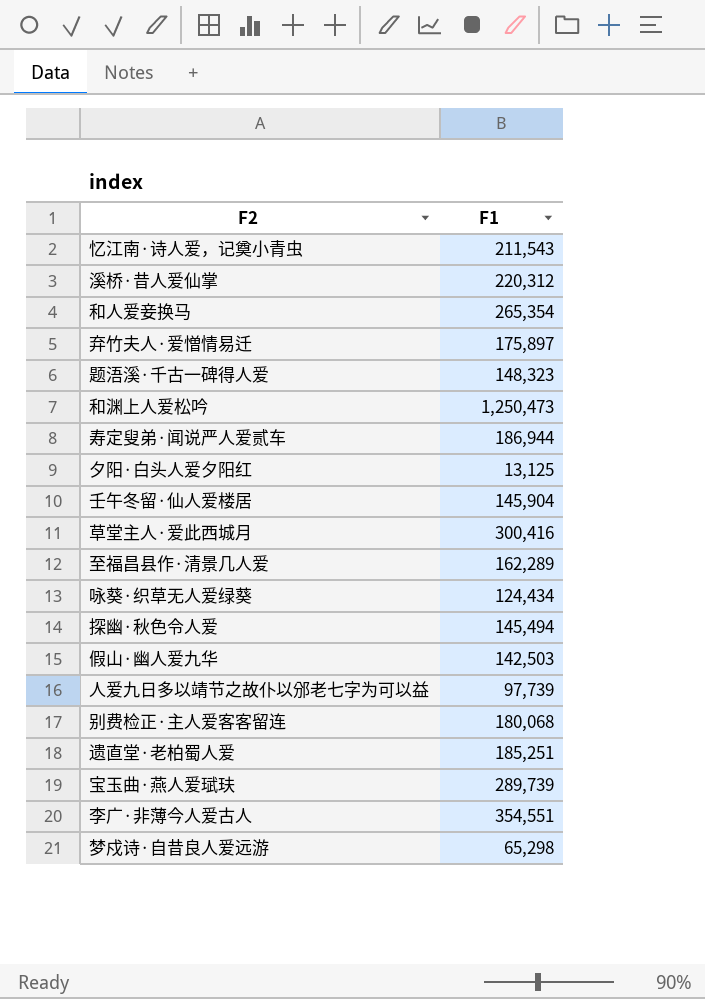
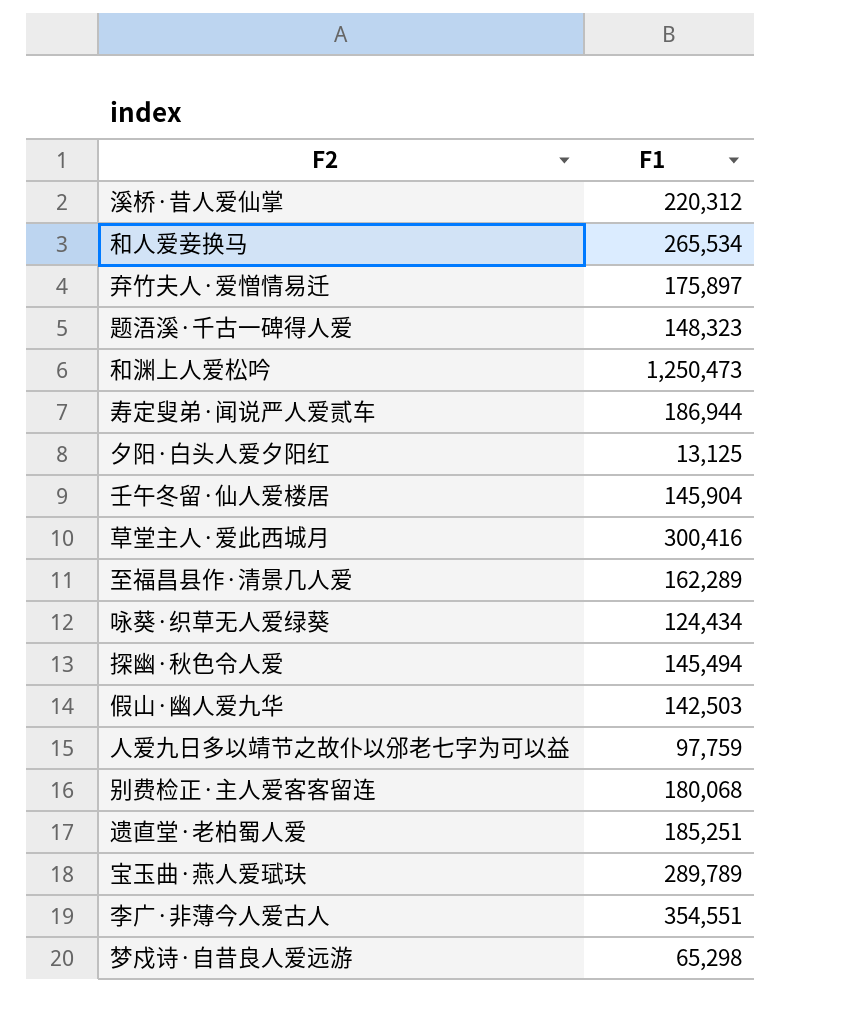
row 忆江南·诗人爱，记奠小青虫: 211,543 -> none
和人爱妾换马 | F1: 265,354 -> 265,534
人爱九日多以靖节之故仆以邠老七字为可以益 | F1: 97,739 -> 97,759
宝玉曲·燕人爱珷玞 | F1: 289,739 -> 289,789

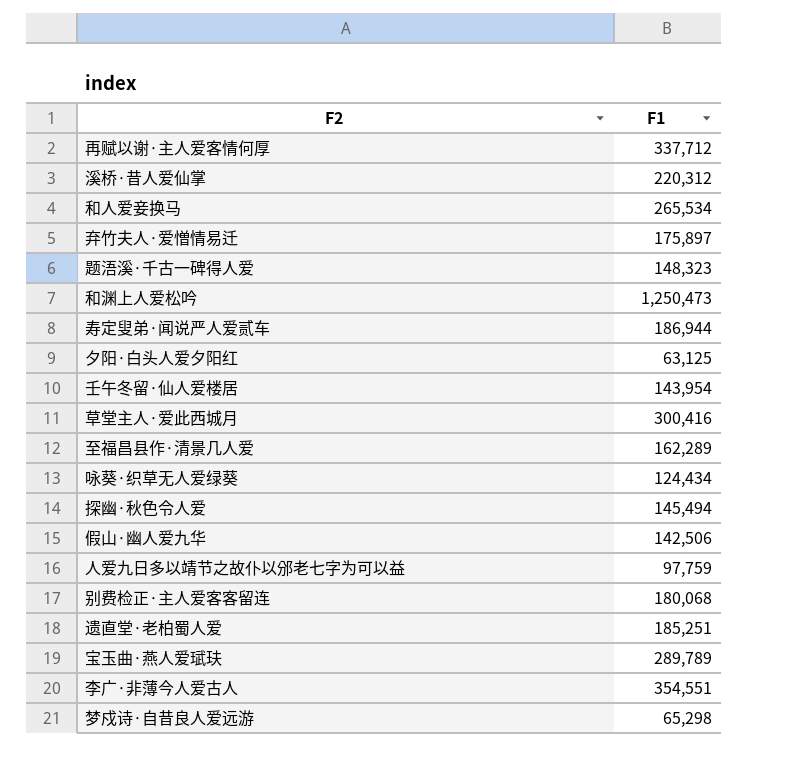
row 再赋以谢·主人爱客情何厚: none -> 337,712
夕阳·白头人爱夕阳红 | F1: 13,125 -> 63,125
壬午冬留·仙人爱楼居 | F1: 145,904 -> 143,954
假山·幽人爱九华 | F1: 142,503 -> 142,506

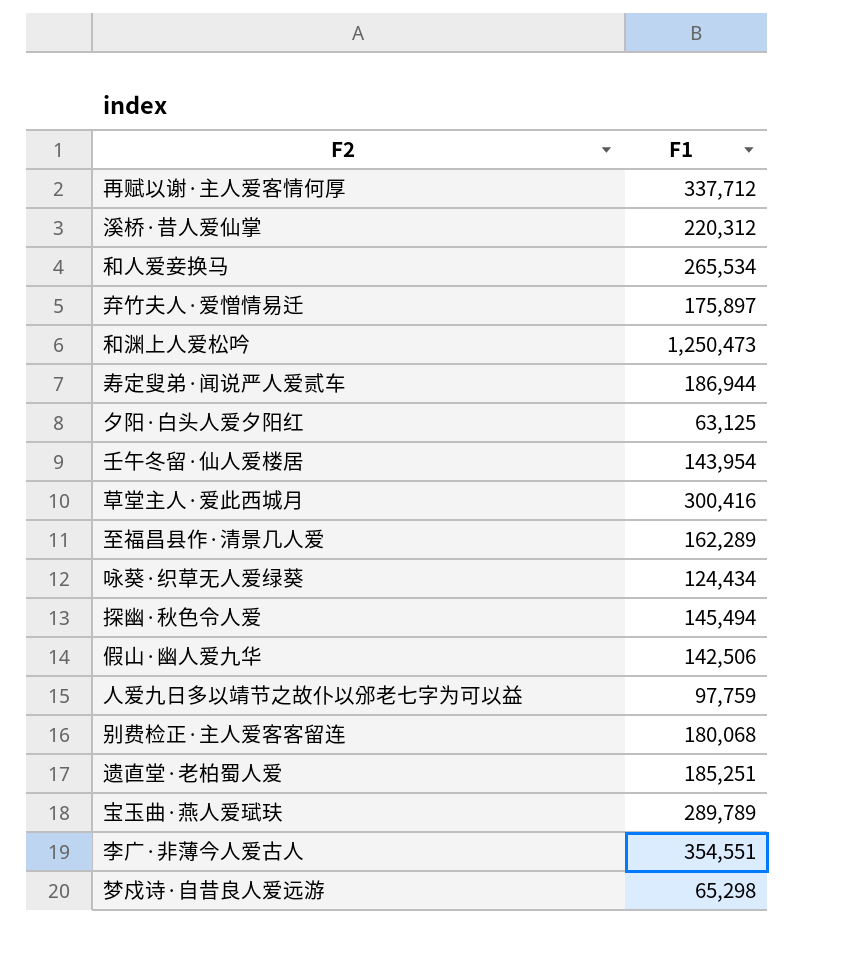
row 题浯溪·千古一碑得人爱: 148,323 -> none

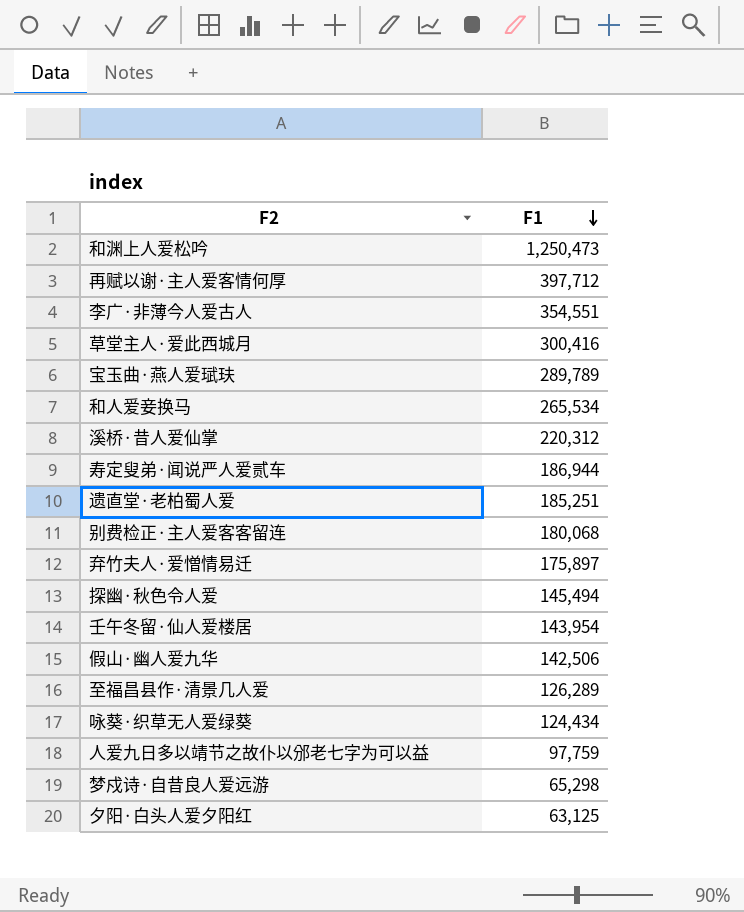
row order: none -> F1 descending
再赋以谢·主人爱客情何厚 | F1: 337,712 -> 397,712
至福昌县作·清景几人爱 | F1: 162,289 -> 126,289

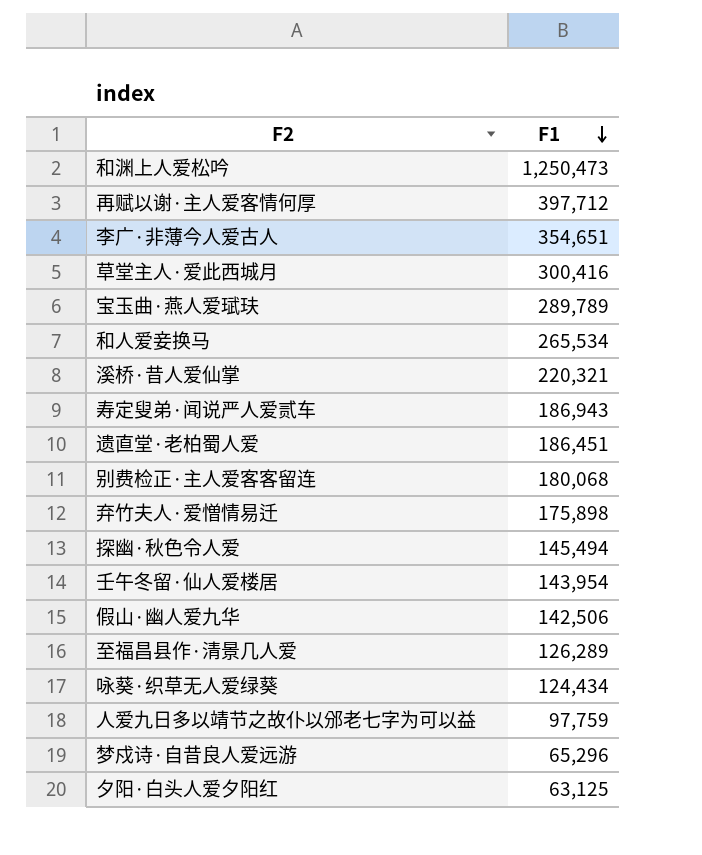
李广·非薄今人爱古人 | F1: 354,551 -> 354,651
溪桥·昔人爱仙掌 | F1: 220,312 -> 220,321
寿定叟弟·闻说严人爱贰车 | F1: 186,944 -> 186,943
遗直堂·老柏蜀人爱 | F1: 185,251 -> 186,451
弃竹夫人·爱憎情易迁 | F1: 175,897 -> 175,898
梦戍诗·自昔良人爱远游 | F1: 65,298 -> 65,296

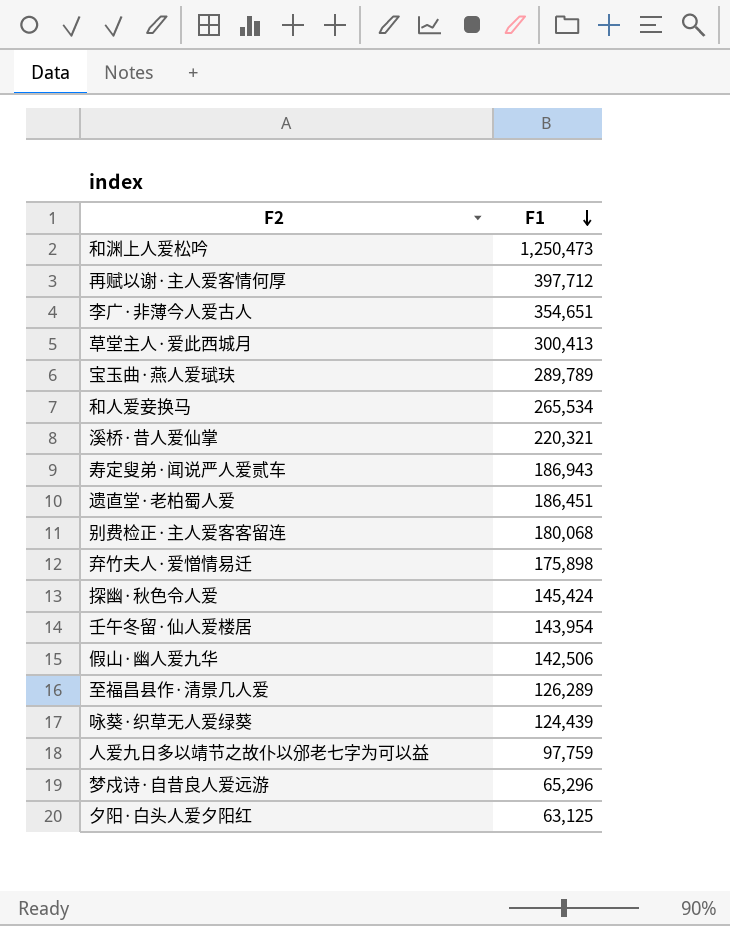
草堂主人·爱此西城月 | F1: 300,416 -> 300,413
探幽·秋色令人爱 | F1: 145,494 -> 145,424
咏葵·织草无人爱绿葵 | F1: 124,434 -> 124,439

